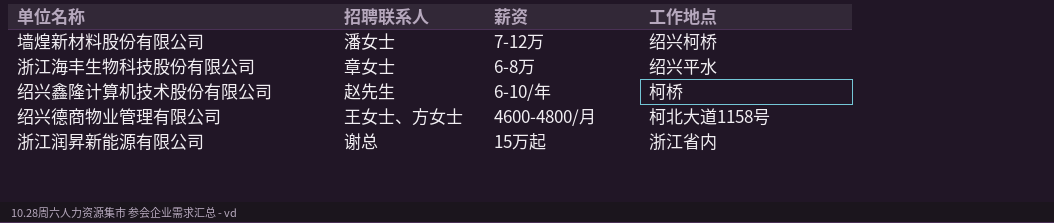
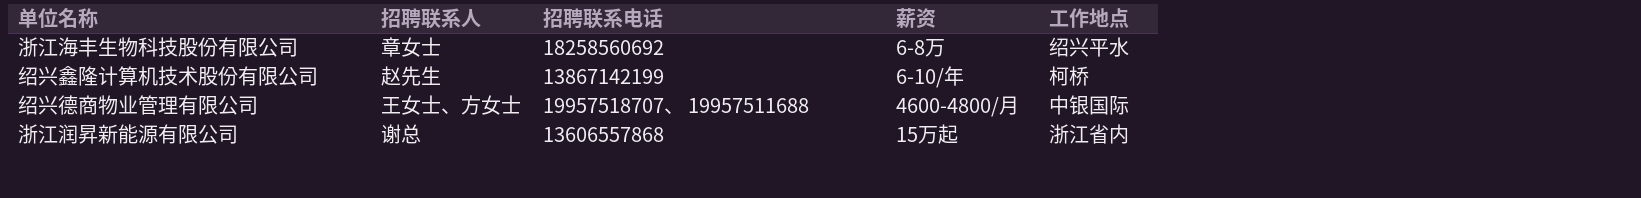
column 招聘联系电话 | position: none -> 3
row 墙煌新材料股份有限公司: 潘女士 | 7-12万 | 绍兴柯桥 -> none
绍兴德商物业管理有限公司 | 工作地点: 柯北大道1158号 -> 中银国际

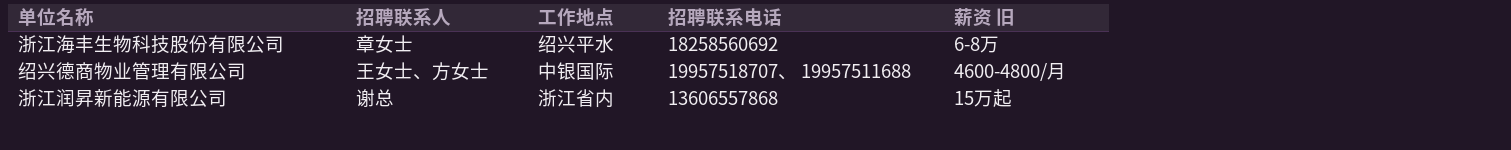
column 工作地点 | position: 5 -> 3
column name: 薪资 -> 薪资 旧
row 绍兴鑫隆计算机技术股份有限公司: 赵先生 | 13867142199 | 6-10/年 | 柯桥 -> none

